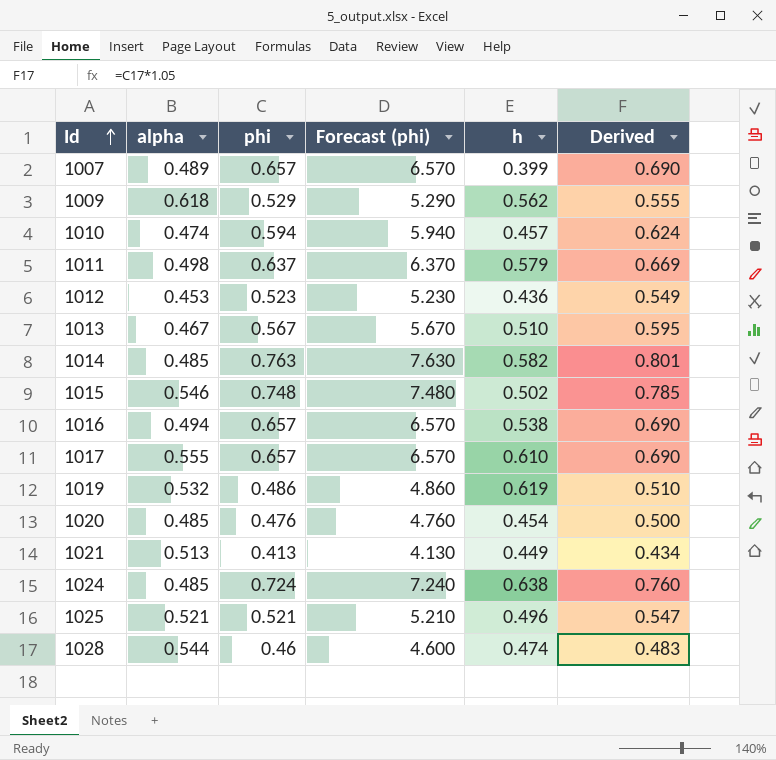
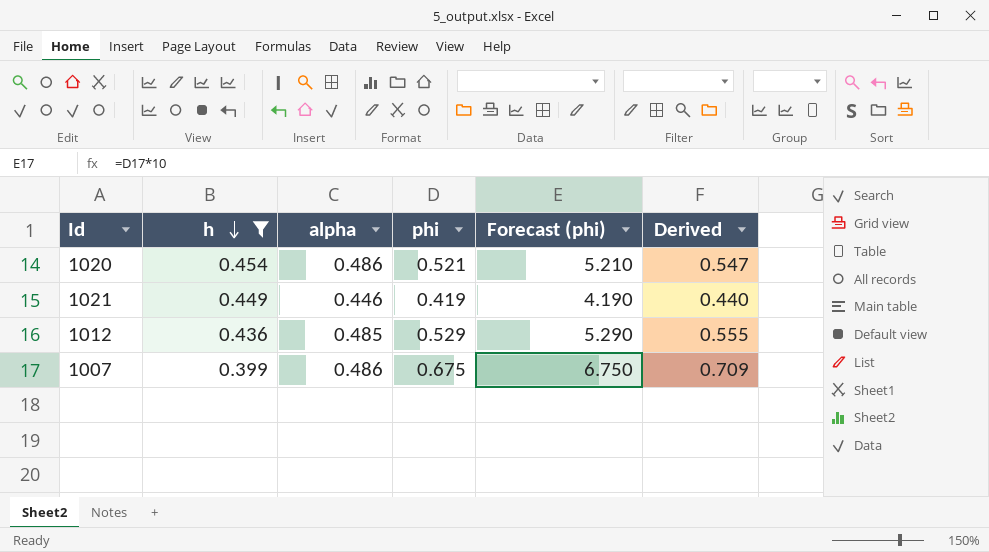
filter: none -> h <= 0.454
row order: Id ascending -> h descending
column h | position: 5 -> 2
1020 | alpha: 0.485 -> 0.486
1020 | phi: 0.476 -> 0.521
1020 | Forecast (phi): 4.760 -> 5.210
1020 | Derived: 0.500 -> 0.547
1021 | alpha: 0.513 -> 0.446
1021 | phi: 0.413 -> 0.419
1021 | Forecast (phi): 4.130 -> 4.190
1021 | Derived: 0.434 -> 0.440
1012 | alpha: 0.453 -> 0.485
1012 | phi: 0.523 -> 0.529
1012 | Forecast (phi): 5.230 -> 5.290
1012 | Derived: 0.549 -> 0.555
1007 | alpha: 0.489 -> 0.486
1007 | phi: 0.657 -> 0.675
1007 | Forecast (phi): 6.570 -> 6.750
1007 | Derived: 0.690 -> 0.709

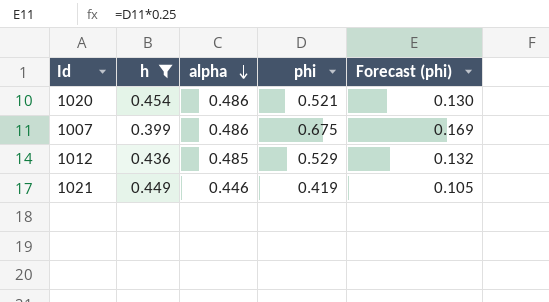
row order: h descending -> alpha descending
column Derived | formula: [phi] * 1.05 -> none
column Forecast (phi) | formula: [phi] * 10 -> [phi] * 0.25

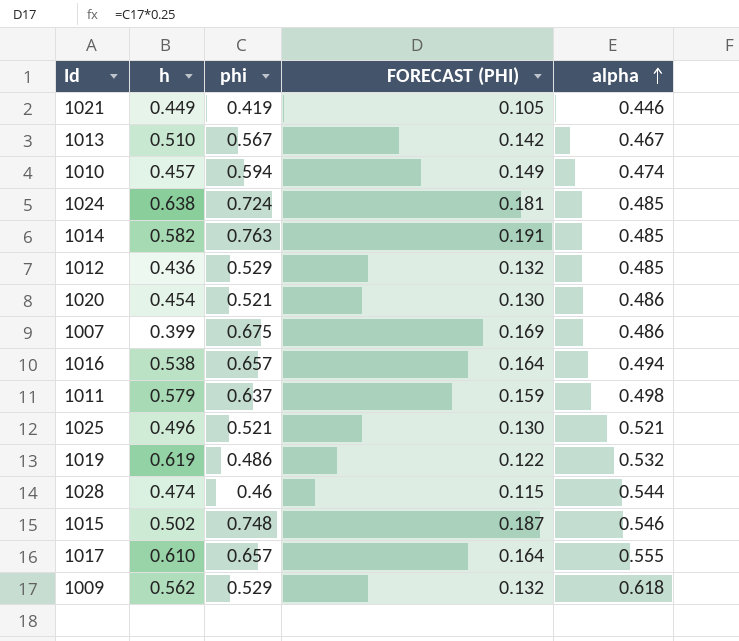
filter: h <= 0.454 -> none
row order: alpha descending -> alpha ascending
column name: Forecast (phi) -> FORECAST (PHI)
column alpha | position: 3 -> 5

